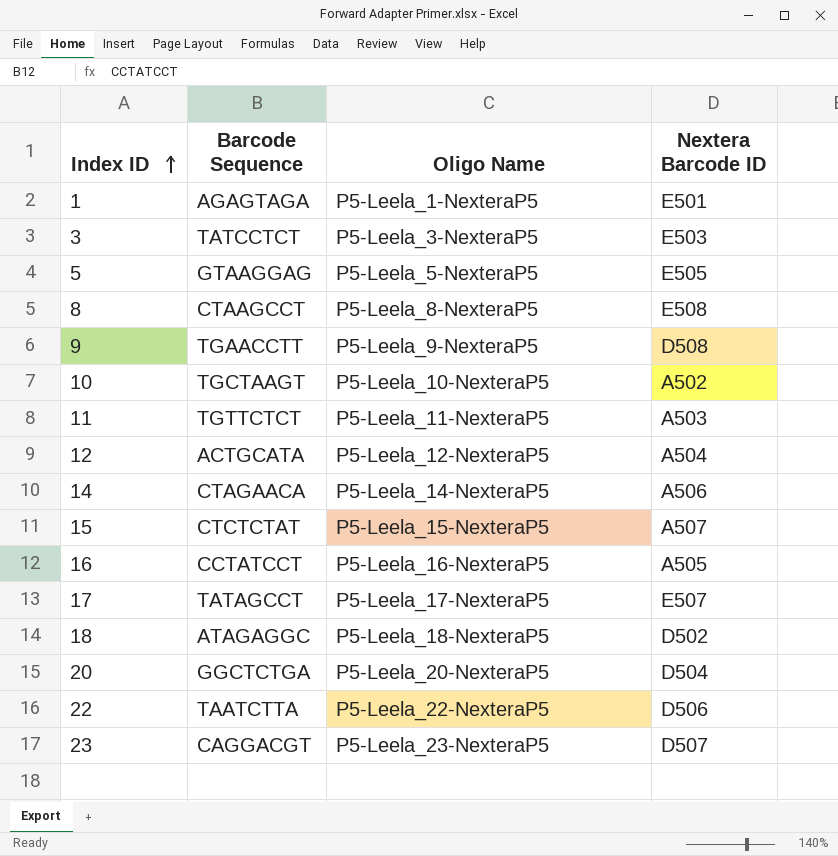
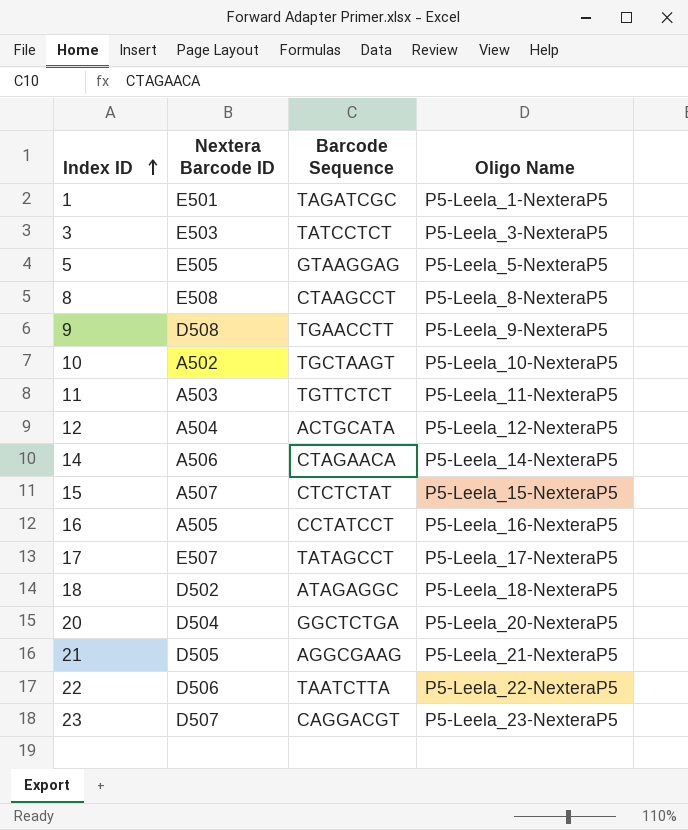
column Nextera Barcode ID | position: 4 -> 2
1 | Barcode Sequence: AGAGTAGA -> TAGATCGC
row 21: none -> D505 | AGGCGAAG | P5-Leela_21-NexteraP5

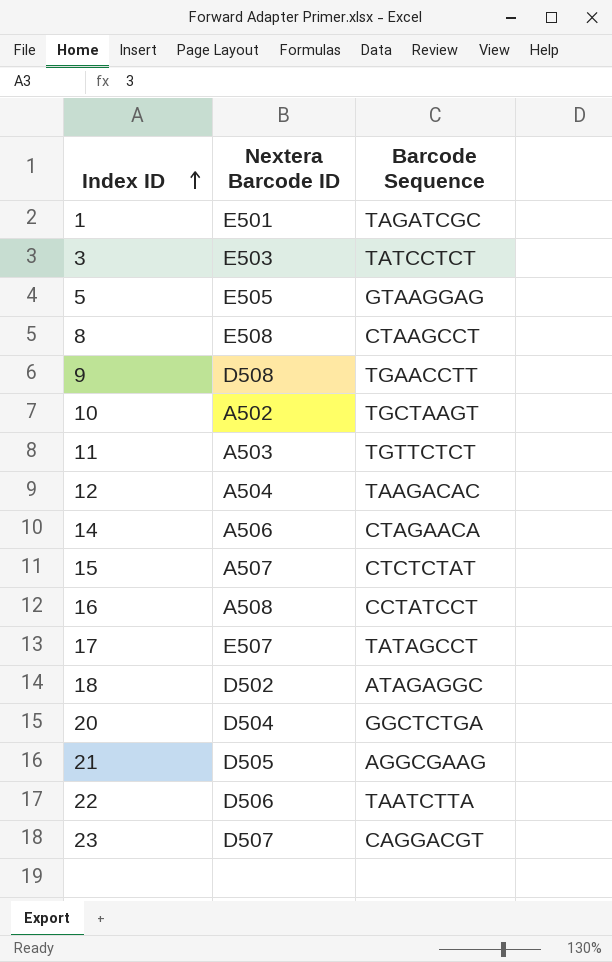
column Oligo Name | position: 4 -> none
12 | Barcode Sequence: ACTGCATA -> TAAGACAC
16 | Nextera Barcode ID: A505 -> A508

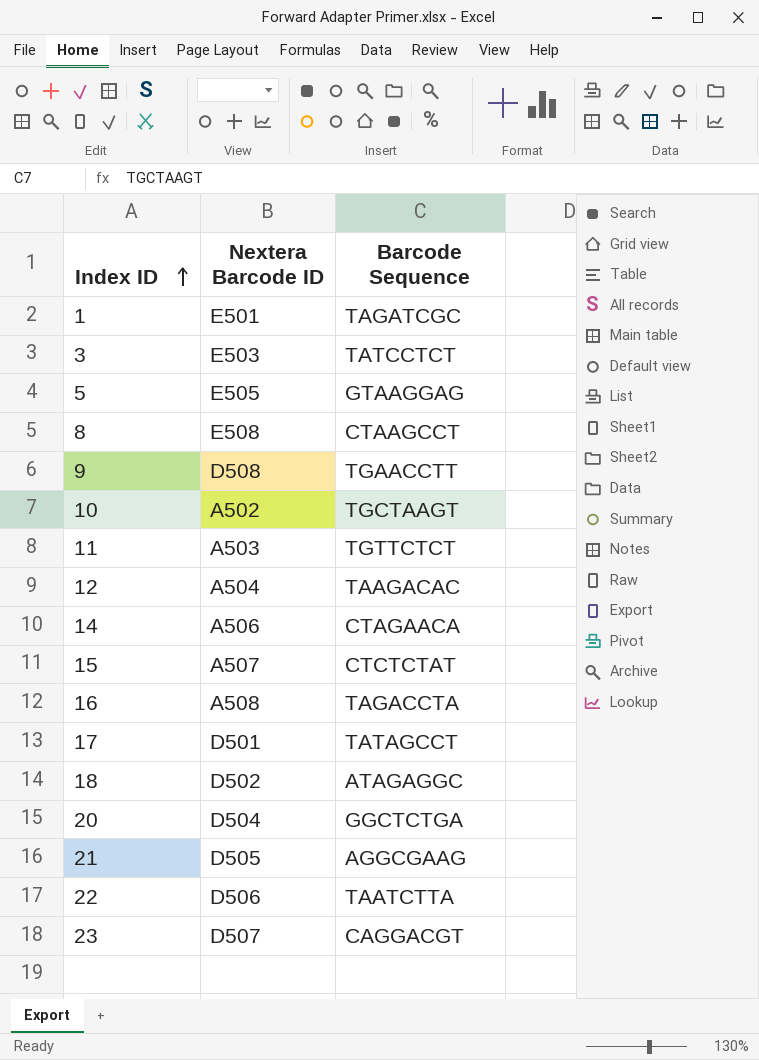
16 | Barcode Sequence: CCTATCCT -> TAGACCTA
17 | Nextera Barcode ID: E507 -> D501

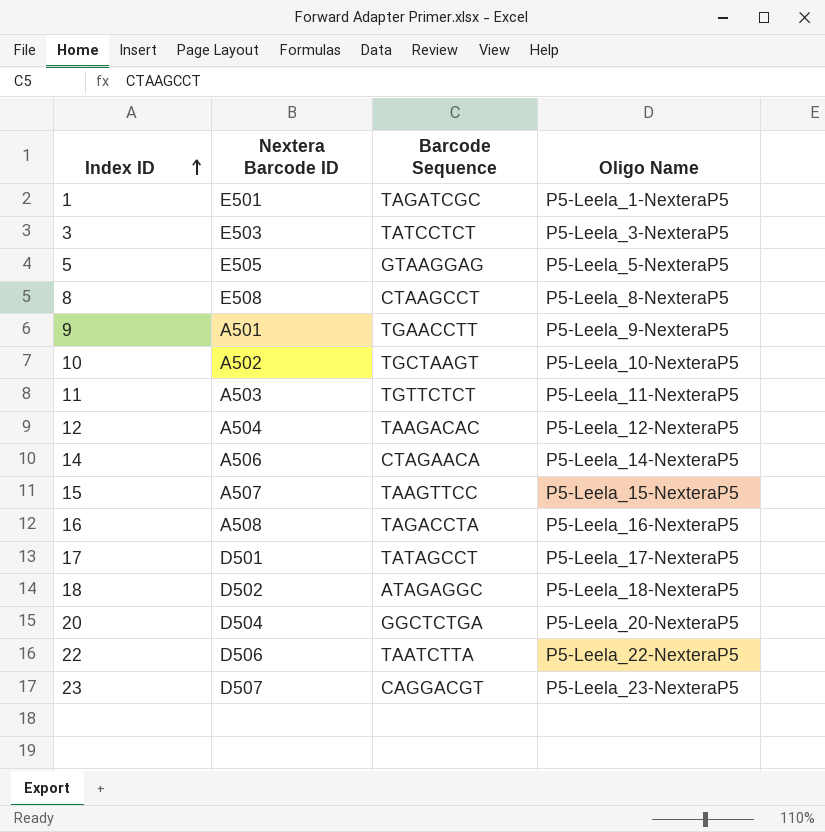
column Oligo Name | position: none -> 4
row 21: D505 | AGGCGAAG -> none
9 | Nextera Barcode ID: D508 -> A501
15 | Barcode Sequence: CTCTCTAT -> TAAGTTCC

